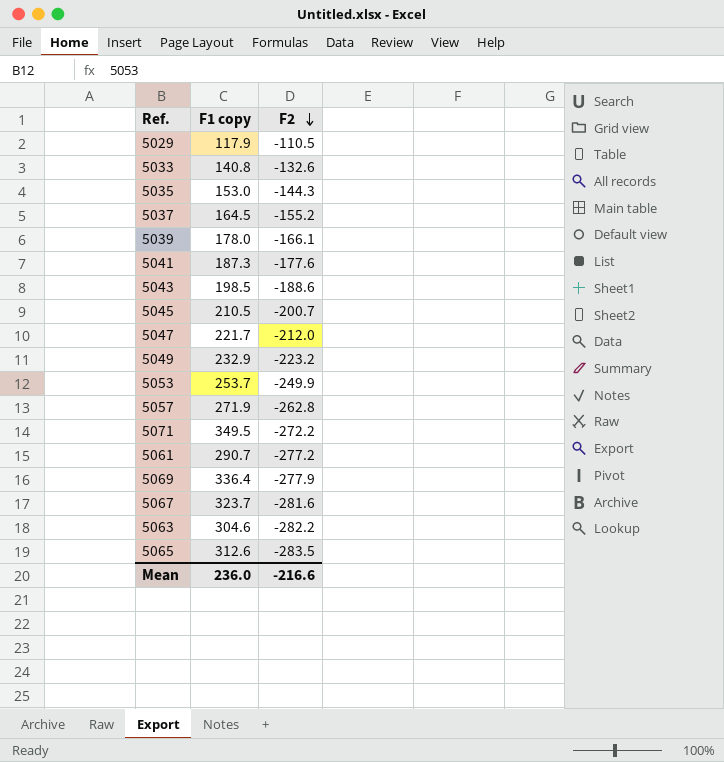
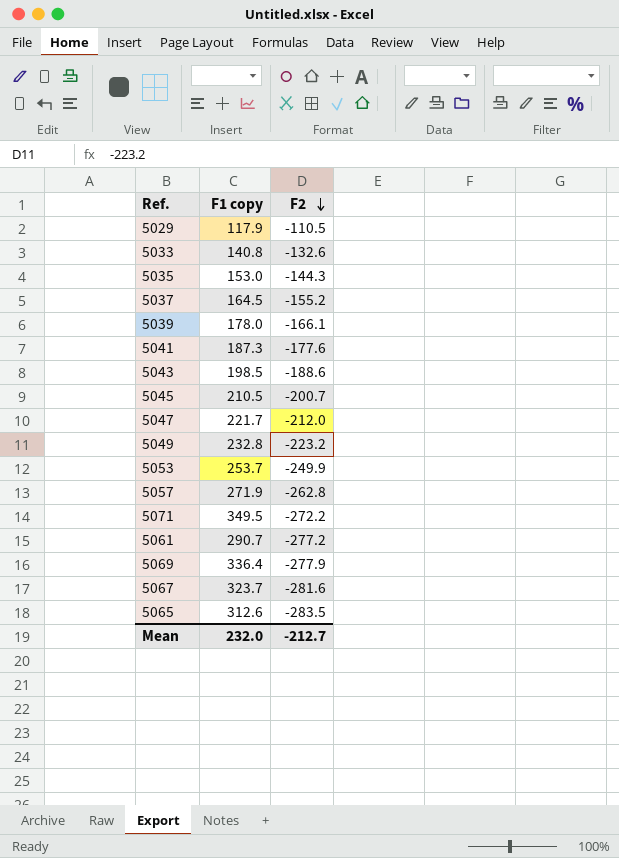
row 5063: 304.6 | -282.2 -> none
5049 | F1 copy: 232.9 -> 232.8
Mean | F1 copy: 236.0 -> 232.0
Mean | F2: -216.6 -> -212.7

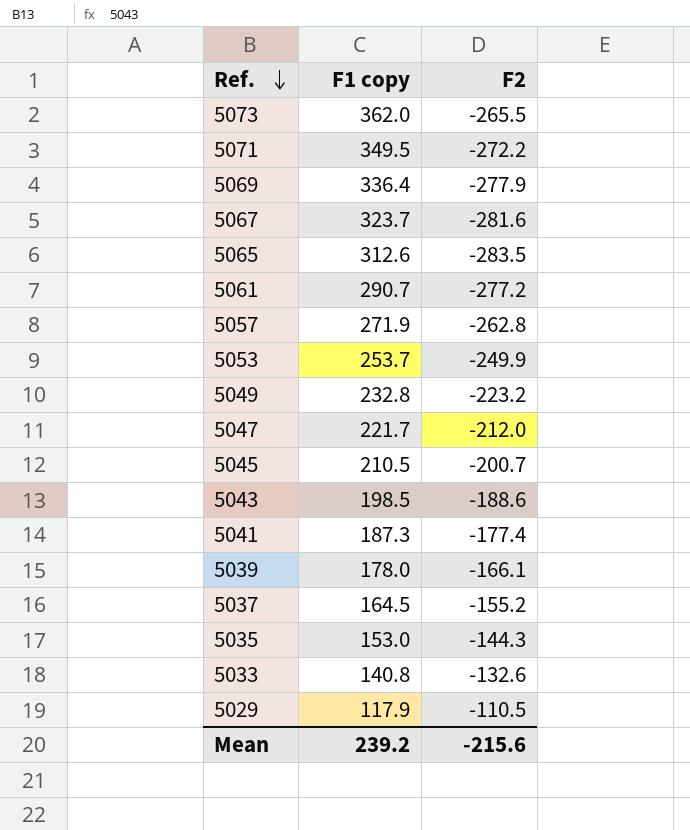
row order: F2 descending -> Ref. descending
row 5073: none -> 362.0 | -265.5
5041 | F2: -177.6 -> -177.4
Mean | F1 copy: 232.0 -> 239.2
Mean | F2: -212.7 -> -215.6

